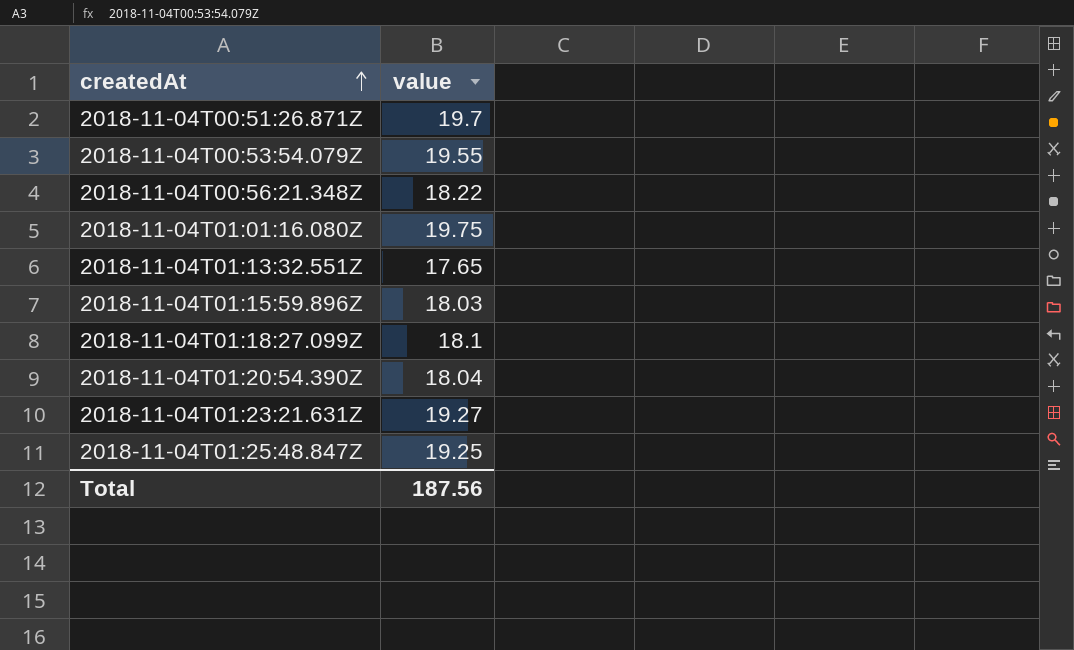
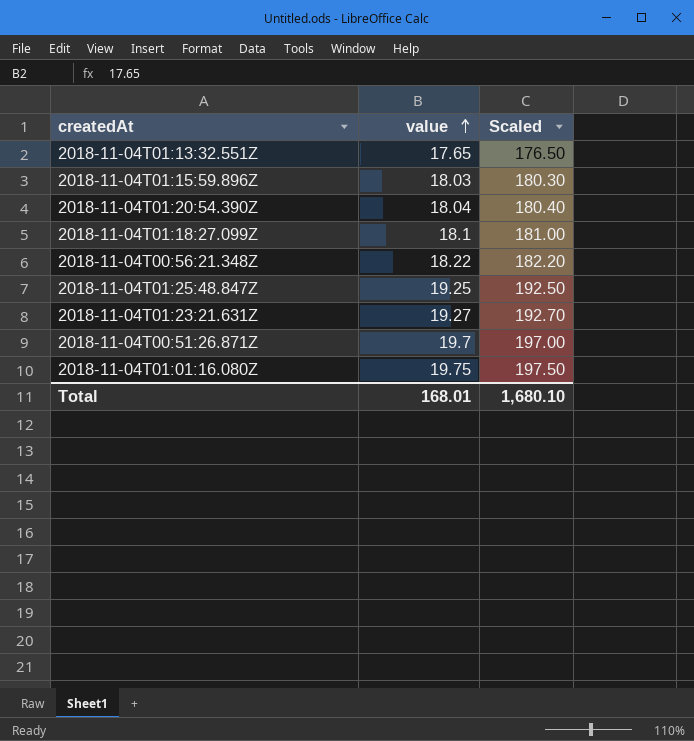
row order: createdAt ascending -> value ascending
column Scaled | formula: none -> [value] * 10
row 2018-11-04T00:53:54.079Z: 19.55 -> none
Total | value: 187.56 -> 168.01

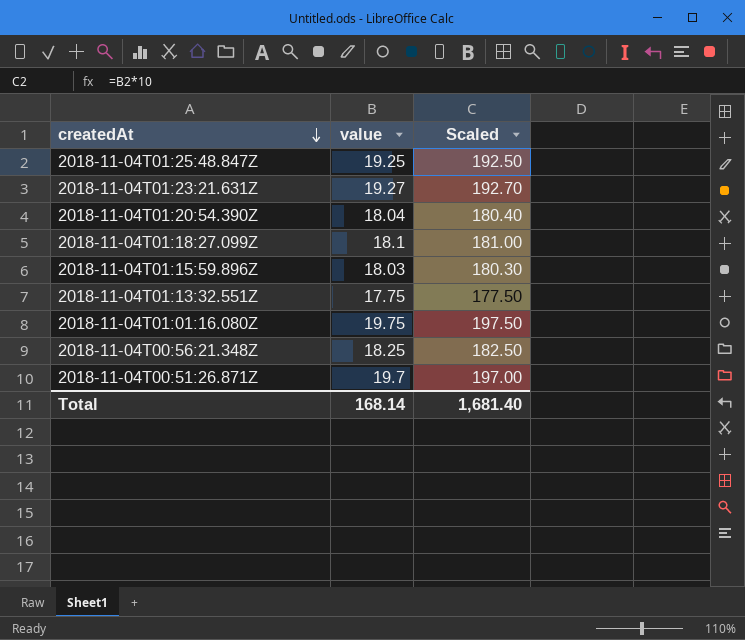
row order: value ascending -> createdAt descending
2018-11-04T01:13:32.551Z | value: 17.65 -> 17.75
2018-11-04T01:13:32.551Z | Scaled: 176.50 -> 177.50
2018-11-04T00:56:21.348Z | value: 18.22 -> 18.25
2018-11-04T00:56:21.348Z | Scaled: 182.20 -> 182.50
Total | value: 168.01 -> 168.14
Total | Scaled: 1,680.10 -> 1,681.40

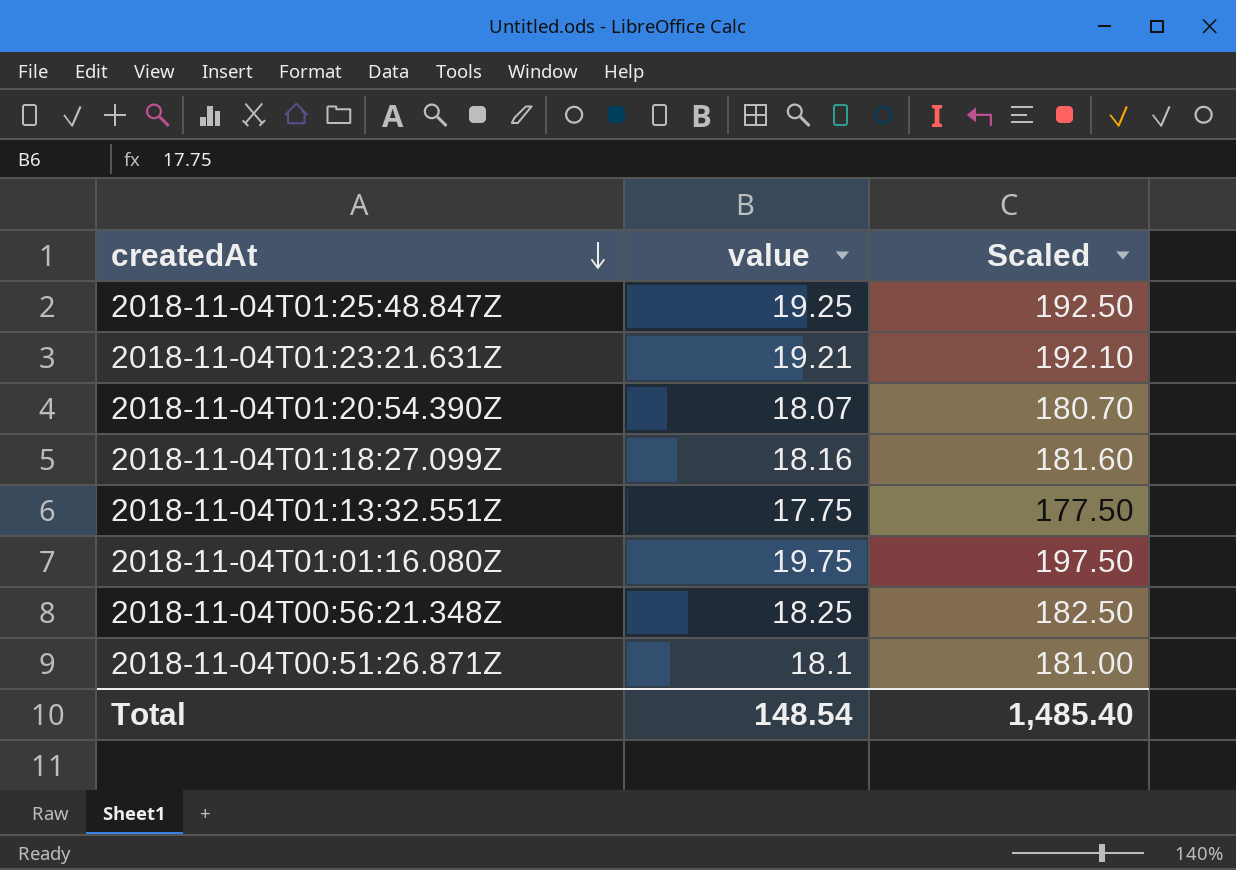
row 2018-11-04T01:15:59.896Z: 18.03 | 180.30 -> none
2018-11-04T01:23:21.631Z | value: 19.27 -> 19.21
2018-11-04T01:23:21.631Z | Scaled: 192.70 -> 192.10
2018-11-04T01:20:54.390Z | value: 18.04 -> 18.07
2018-11-04T01:20:54.390Z | Scaled: 180.40 -> 180.70
2018-11-04T01:18:27.099Z | value: 18.1 -> 18.16
2018-11-04T01:18:27.099Z | Scaled: 181.00 -> 181.60
2018-11-04T00:51:26.871Z | value: 19.7 -> 18.1
2018-11-04T00:51:26.871Z | Scaled: 197.00 -> 181.00
Total | value: 168.14 -> 148.54
Total | Scaled: 1,681.40 -> 1,485.40

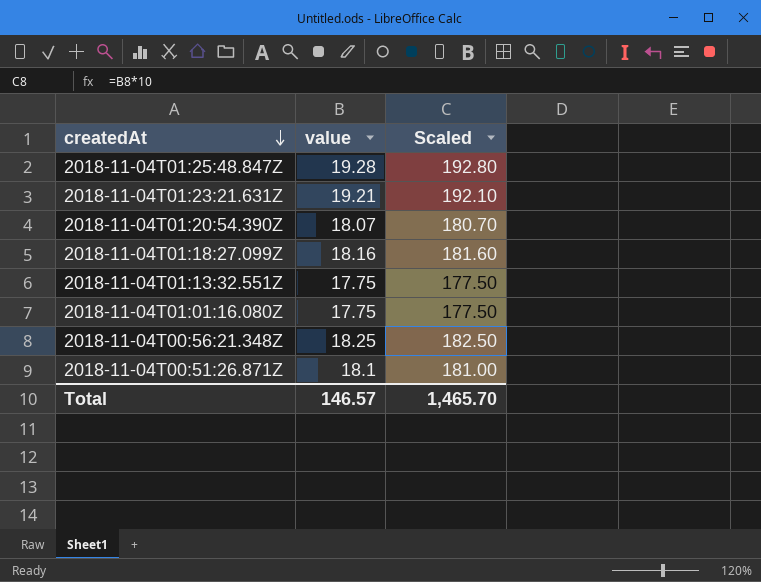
2018-11-04T01:25:48.847Z | value: 19.25 -> 19.28
2018-11-04T01:25:48.847Z | Scaled: 192.50 -> 192.80
2018-11-04T01:01:16.080Z | value: 19.75 -> 17.75
2018-11-04T01:01:16.080Z | Scaled: 197.50 -> 177.50
Total | value: 148.54 -> 146.57
Total | Scaled: 1,485.40 -> 1,465.70

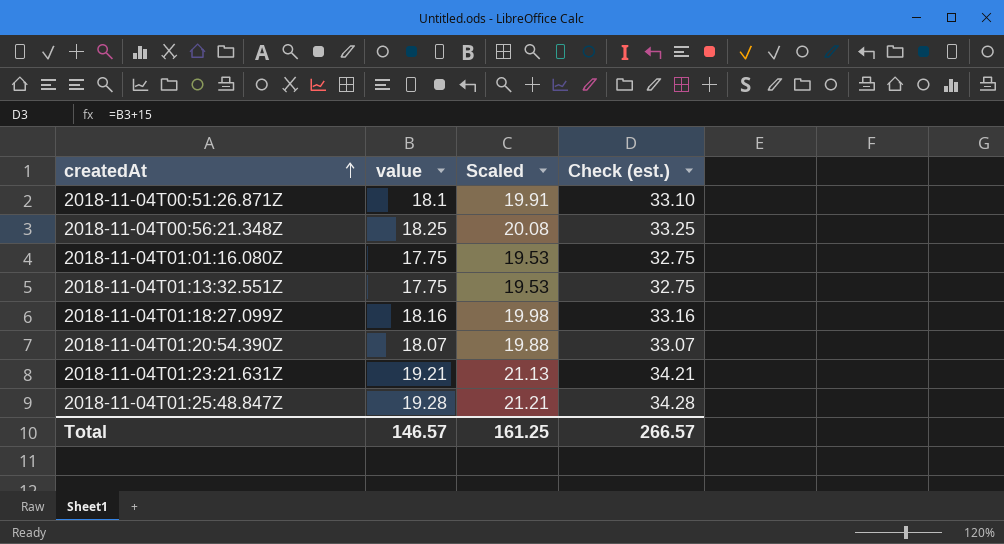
row order: createdAt descending -> createdAt ascending
column Scaled | formula: [value] * 10 -> [value] * 1.1
column Check (est.) | formula: none -> [value] + 15
Total | Scaled: 1,465.70 -> 161.25

